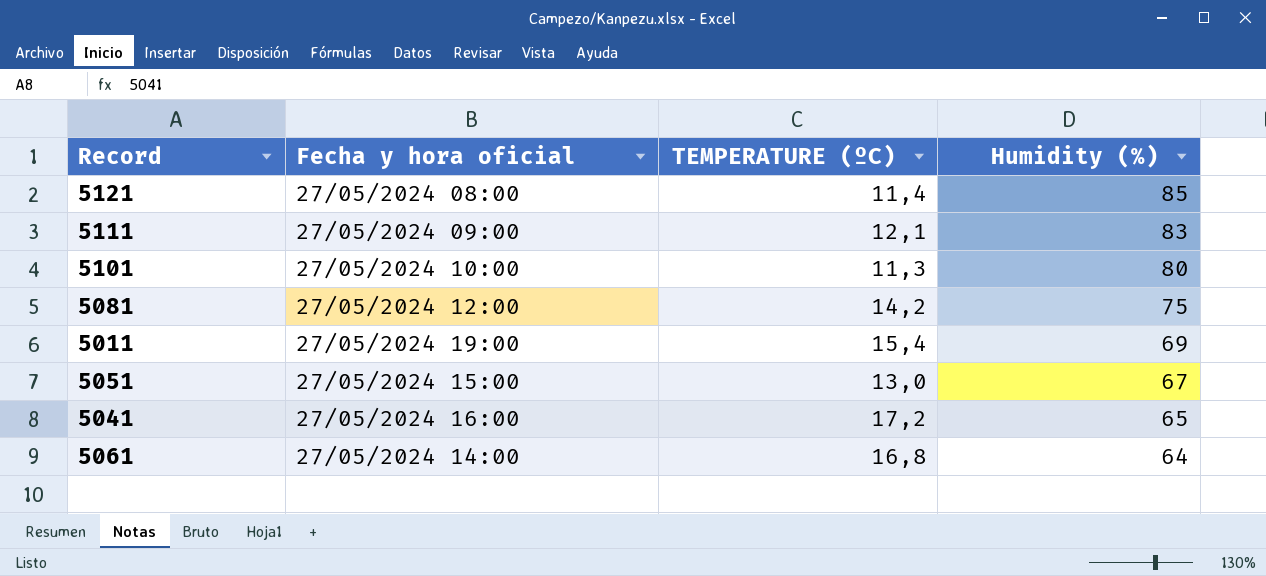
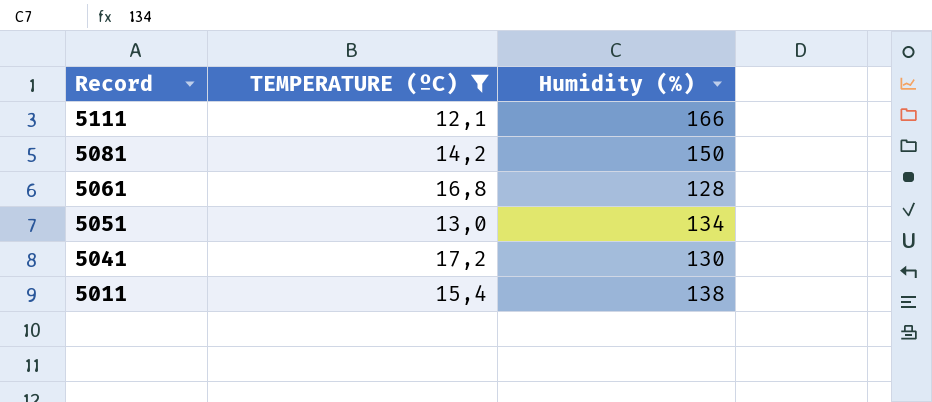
filter: none -> TEMPERATURE (ºC) >= 12,1
row order: Humidity (%) descending -> Record descending
column Fecha y hora oficial | position: 2 -> none
5111 | Humidity (%): 83 -> 166
5081 | Humidity (%): 75 -> 150
5061 | Humidity (%): 64 -> 128
5051 | Humidity (%): 67 -> 134
5041 | Humidity (%): 65 -> 130
5011 | Humidity (%): 69 -> 138

